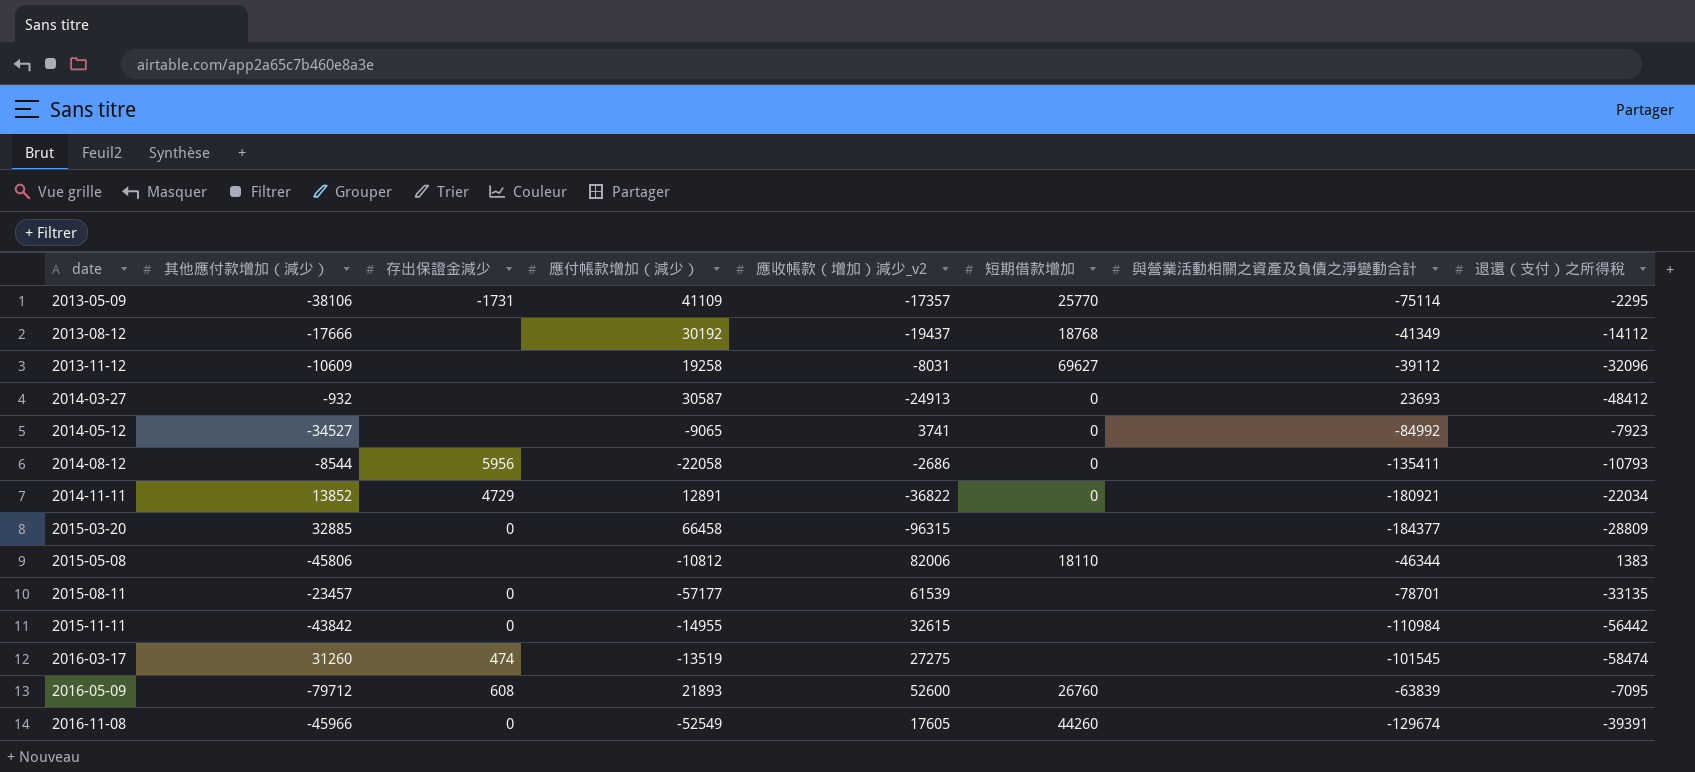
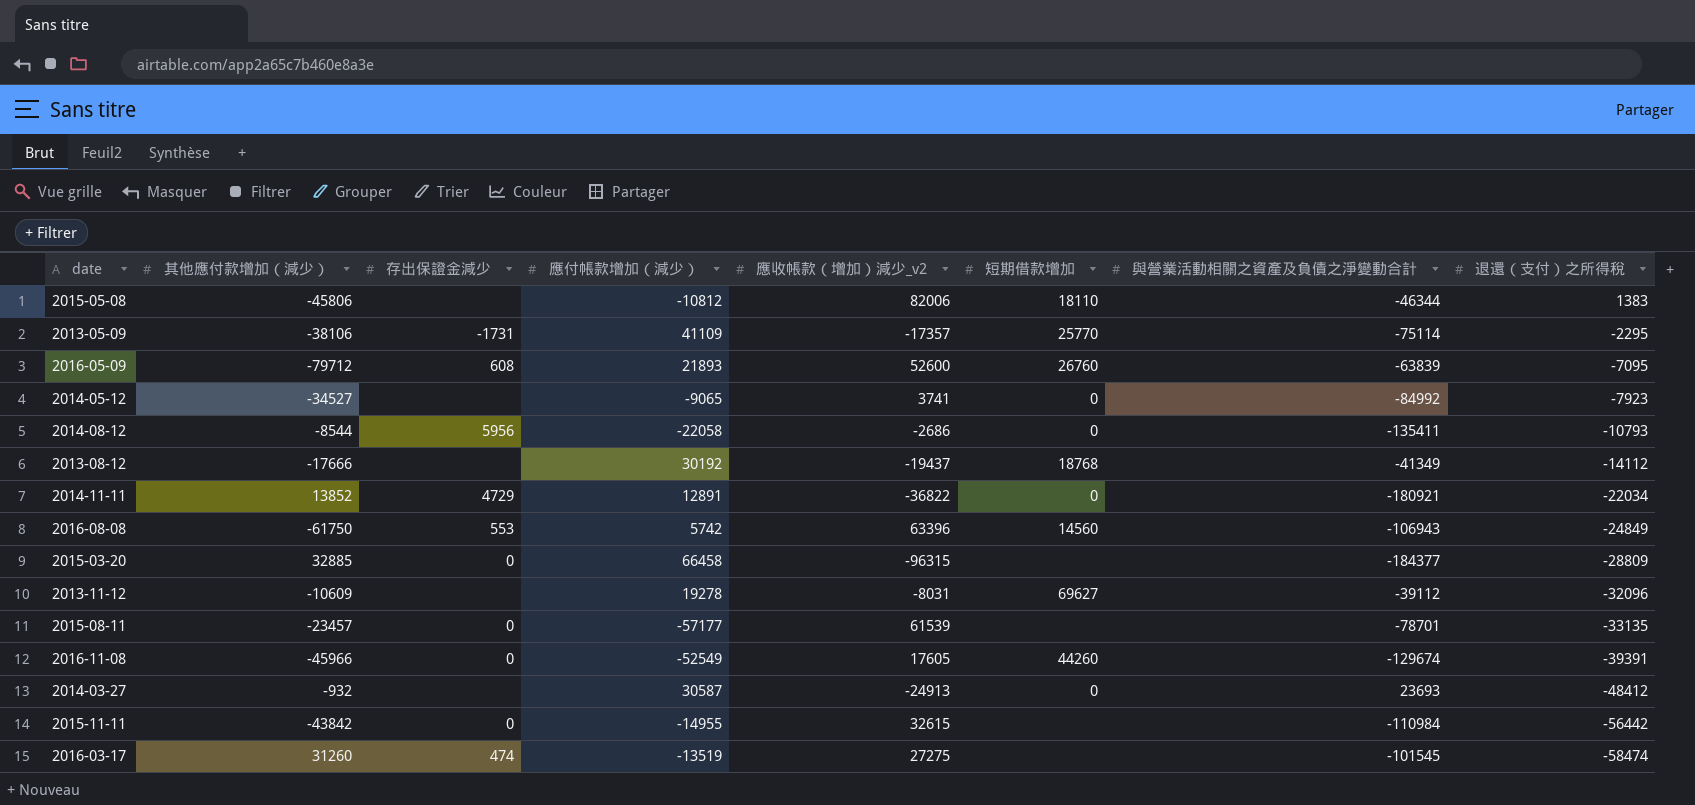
row order: date ascending -> 退還（支付）之所得稅 descending
row 2016-08-08: none -> -61750 | 553 | 5742 | 63396 | 14560 | -106943 | -24849
2013-11-12 | 應付帳款增加（減少）: 19258 -> 19278

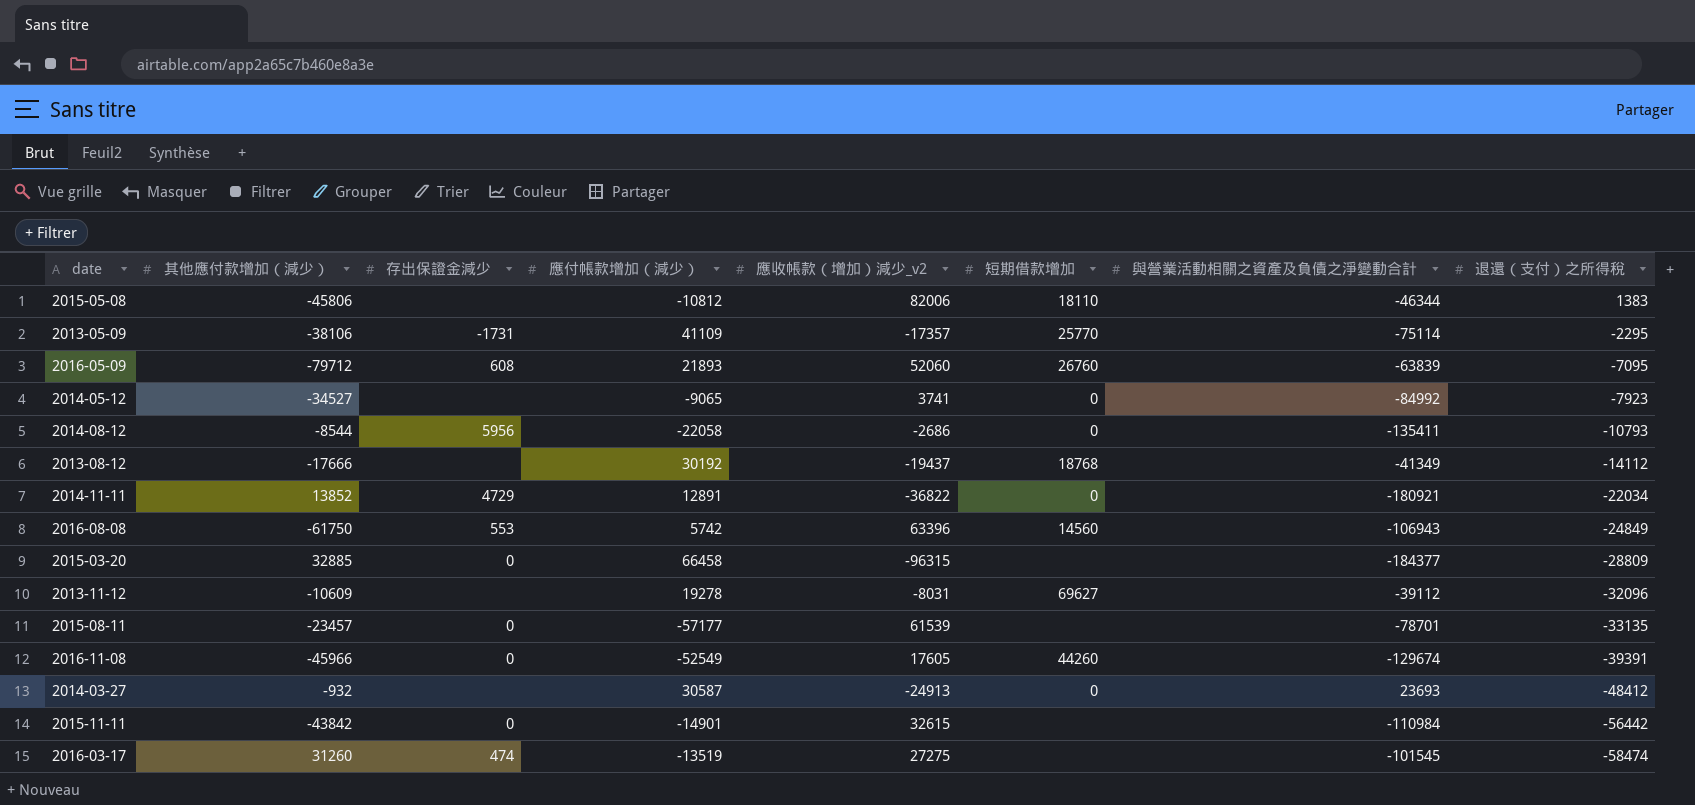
2016-05-09 | 應收帳款（增加）減少_v2: 52600 -> 52060
2015-11-11 | 應付帳款增加（減少）: -14955 -> -14901

